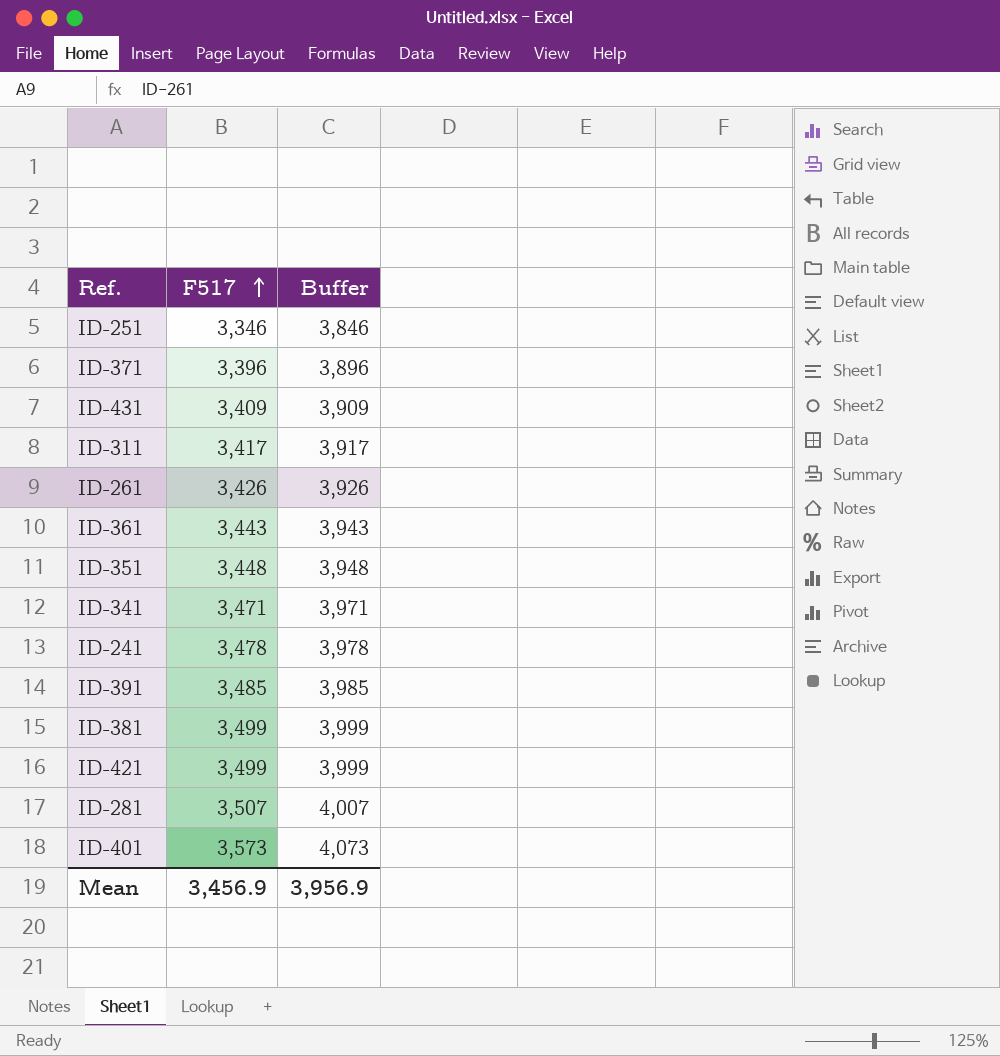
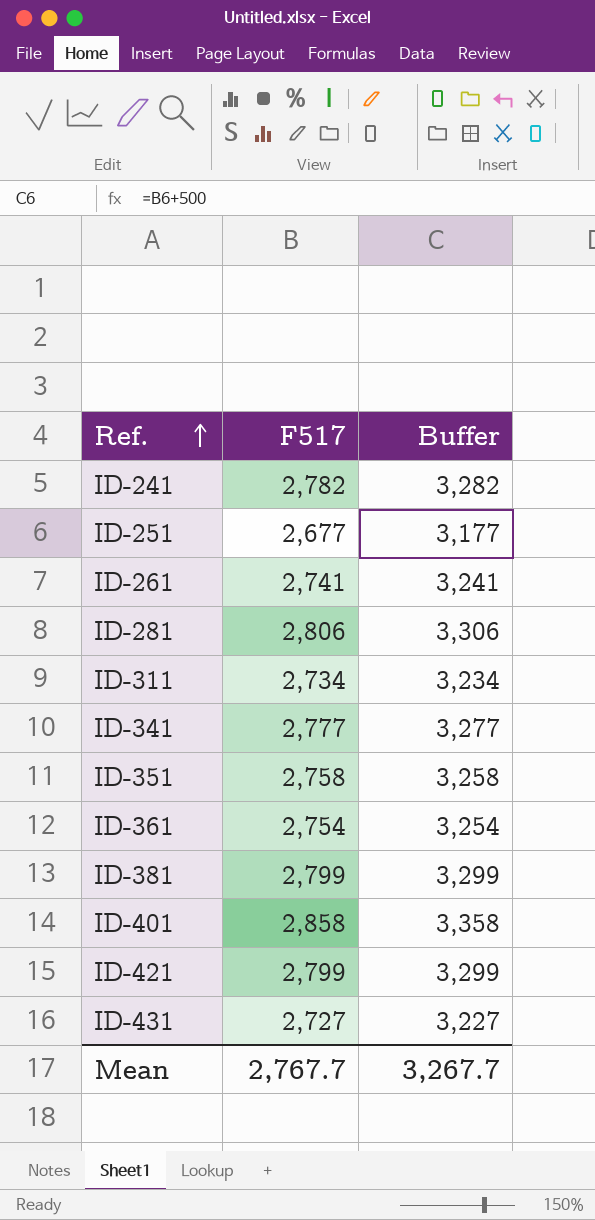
row order: F517 ascending -> Ref. ascending
row ID-371: 3,396 | 3,896 -> none
row ID-391: 3,485 | 3,985 -> none
ID-241 | F517: 3,478 -> 2,782
ID-241 | Buffer: 3,978 -> 3,282
ID-251 | F517: 3,346 -> 2,677
ID-251 | Buffer: 3,846 -> 3,177
ID-261 | F517: 3,426 -> 2,741
ID-261 | Buffer: 3,926 -> 3,241
ID-281 | F517: 3,507 -> 2,806
ID-281 | Buffer: 4,007 -> 3,306
ID-311 | F517: 3,417 -> 2,734
ID-311 | Buffer: 3,917 -> 3,234
ID-341 | F517: 3,471 -> 2,777
ID-341 | Buffer: 3,971 -> 3,277
ID-351 | F517: 3,448 -> 2,758
ID-351 | Buffer: 3,948 -> 3,258
ID-361 | F517: 3,443 -> 2,754
ID-361 | Buffer: 3,943 -> 3,254
ID-381 | F517: 3,499 -> 2,799
ID-381 | Buffer: 3,999 -> 3,299
ID-401 | F517: 3,573 -> 2,858
ID-401 | Buffer: 4,073 -> 3,358
ID-421 | F517: 3,499 -> 2,799
ID-421 | Buffer: 3,999 -> 3,299
ID-431 | F517: 3,409 -> 2,727
ID-431 | Buffer: 3,909 -> 3,227
Mean | F517: 3,456.9 -> 2,767.7
Mean | Buffer: 3,956.9 -> 3,267.7

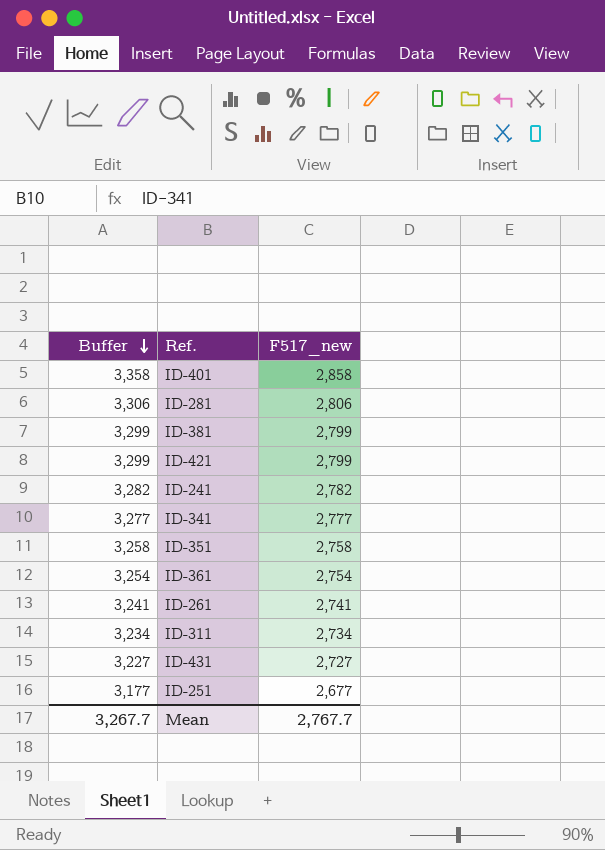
row order: Ref. ascending -> Buffer descending
column Buffer | position: 3 -> 1
column name: F517 -> F517_new

